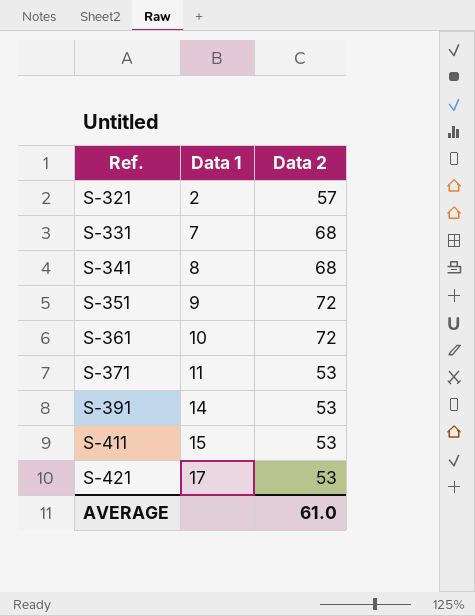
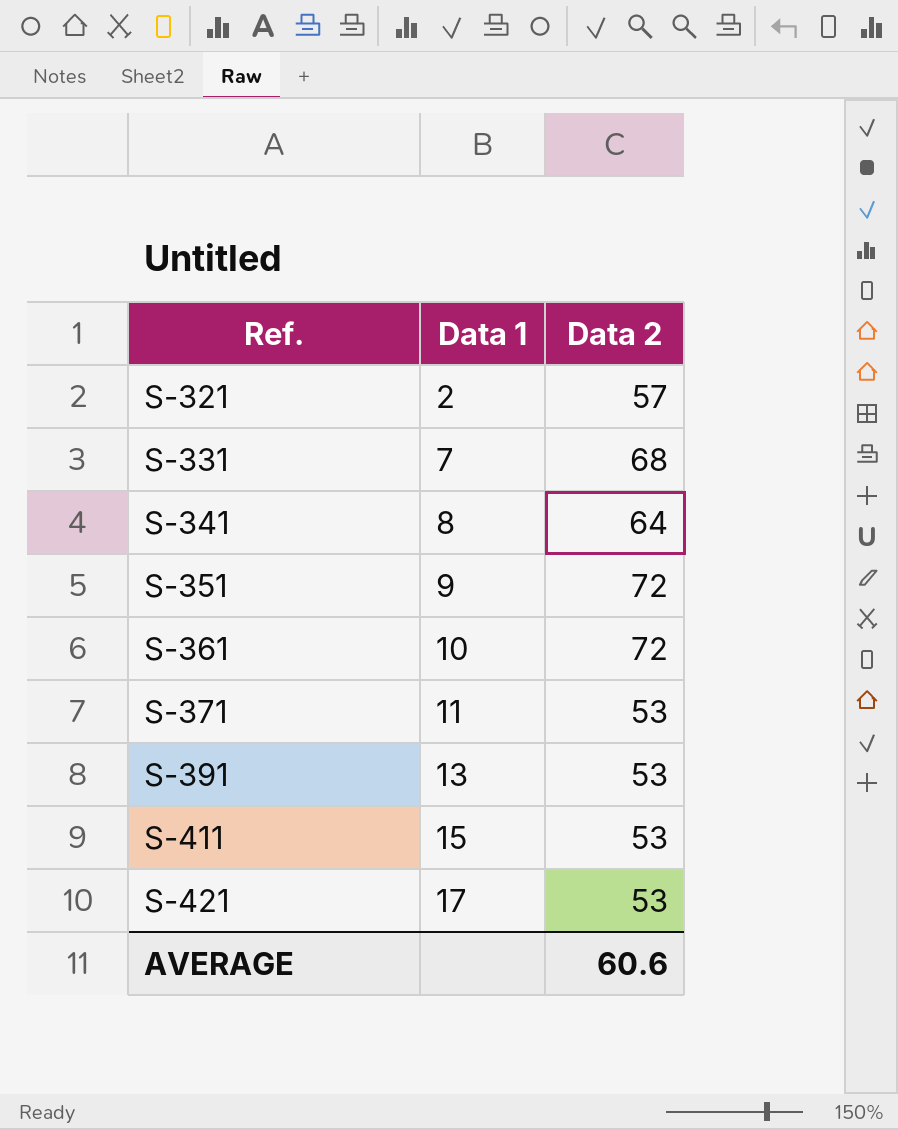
S-341 | Data 2: 68 -> 64
S-391 | Data 1: 14 -> 13
AVERAGE | Data 2: 61.0 -> 60.6

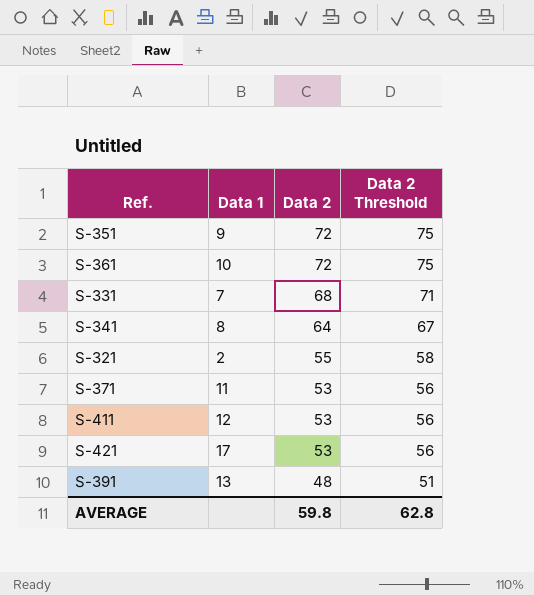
row order: Ref. ascending -> Data 2 descending
column Data 2 Threshold | formula: none -> [Data 2] + 3
S-321 | Data 2: 57 -> 55
S-411 | Data 1: 15 -> 12
S-391 | Data 2: 53 -> 48
AVERAGE | Data 2: 60.6 -> 59.8

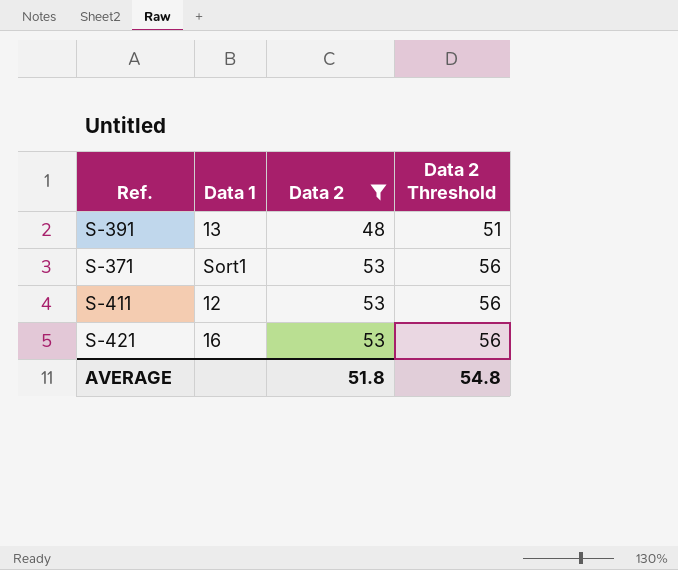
filter: none -> Data 2 <= 53
row order: Data 2 descending -> Data 2 ascending
S-371 | Data 1: 11 -> Sort1
S-421 | Data 1: 17 -> 16
AVERAGE | Data 2: 59.8 -> 51.8
AVERAGE | Data 2 Threshold: 62.8 -> 54.8

